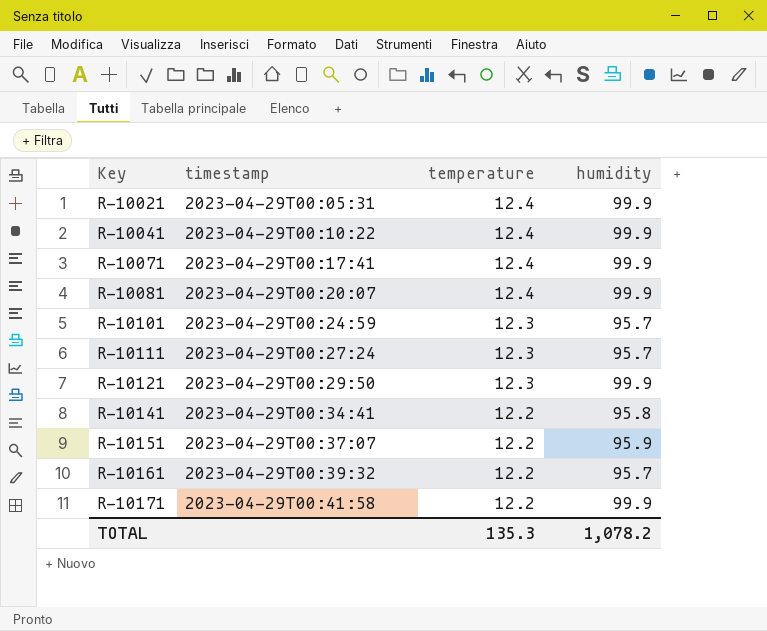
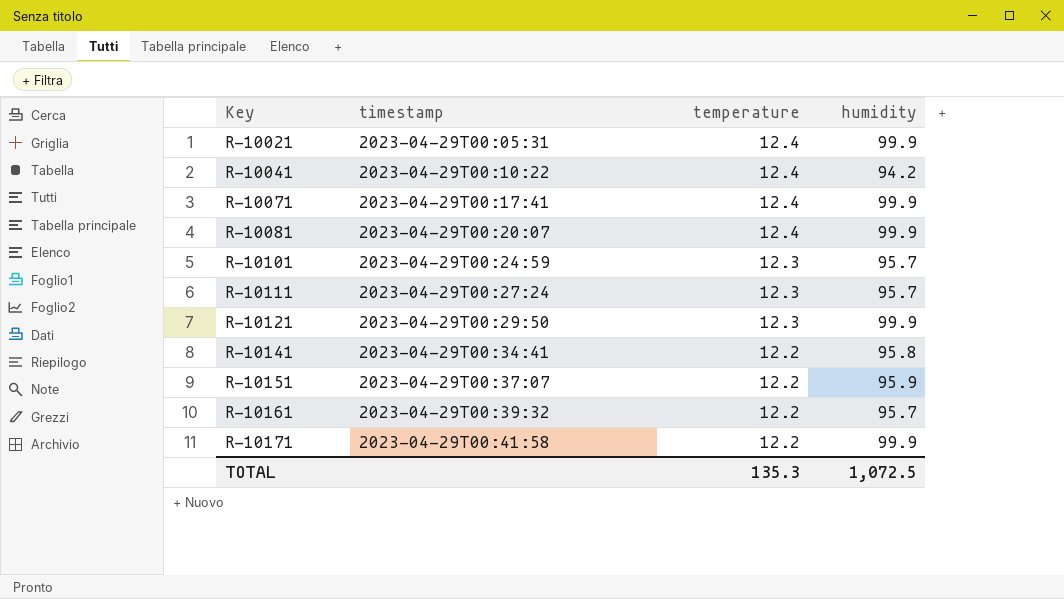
R-10041 | humidity: 99.9 -> 94.2
TOTAL | humidity: 1,078.2 -> 1,072.5

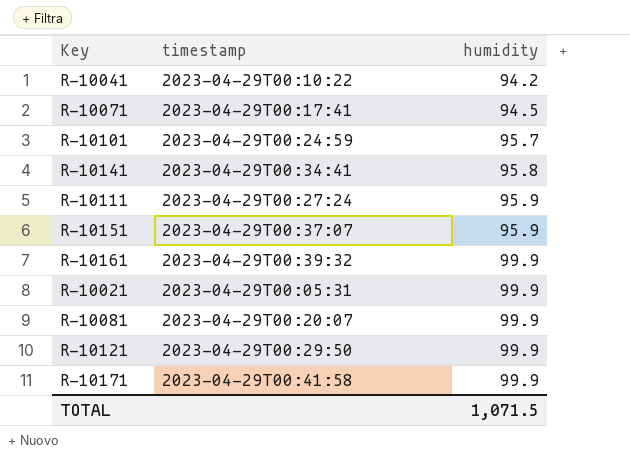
row order: Key ascending -> humidity ascending
column temperature | position: 3 -> none
R-10071 | humidity: 99.9 -> 94.5
R-10111 | humidity: 95.7 -> 95.9
R-10161 | humidity: 95.7 -> 99.9
TOTAL | humidity: 1,072.5 -> 1,071.5

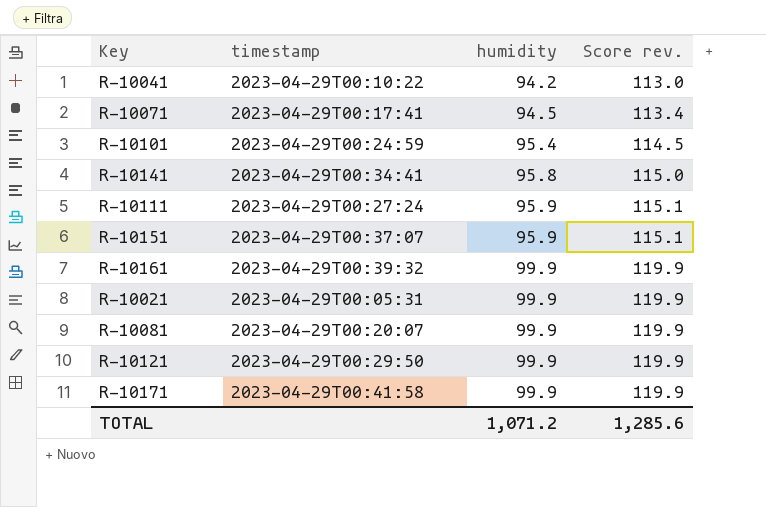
column Score rev. | formula: none -> [humidity] * 1.2
R-10101 | humidity: 95.7 -> 95.4
TOTAL | humidity: 1,071.5 -> 1,071.2

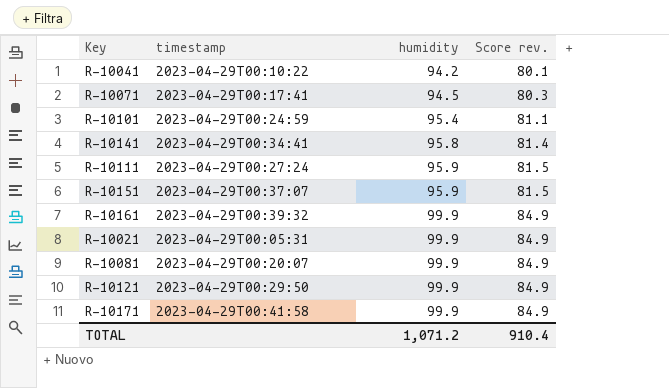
column Score rev. | formula: [humidity] * 1.2 -> [humidity] * 0.85
TOTAL | Score rev.: 1,285.6 -> 910.4

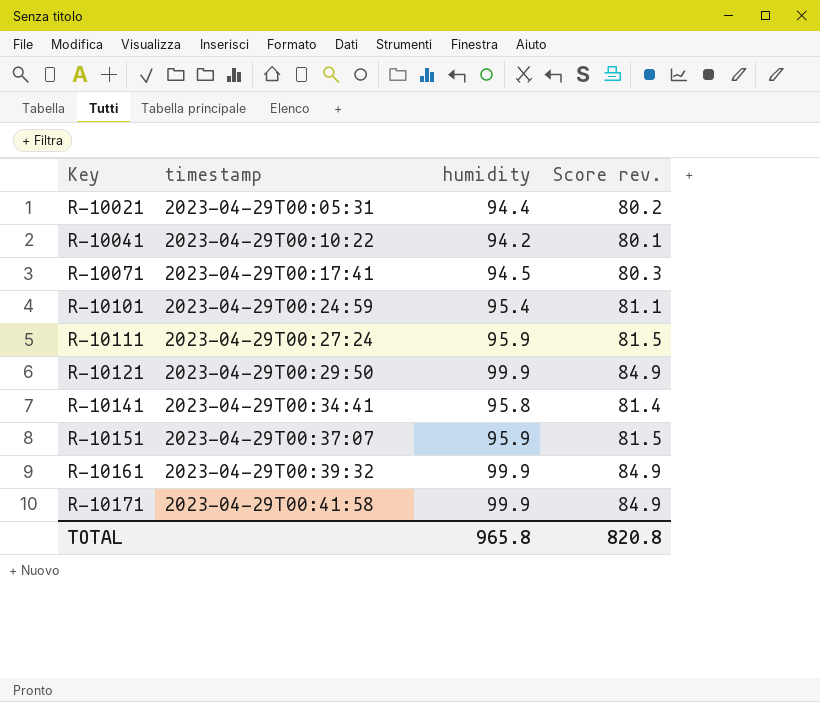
row order: humidity ascending -> Key ascending
row R-10081: 2023-04-29T00:20:07 | 99.9 | 84.9 -> none
R-10021 | humidity: 99.9 -> 94.4
R-10021 | Score rev.: 84.9 -> 80.2
TOTAL | humidity: 1,071.2 -> 965.8
TOTAL | Score rev.: 910.4 -> 820.8

